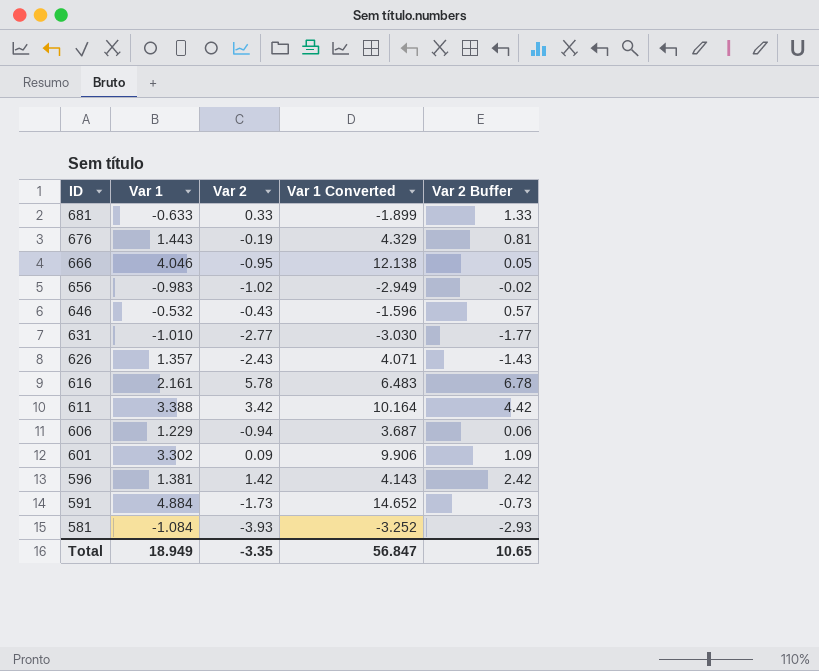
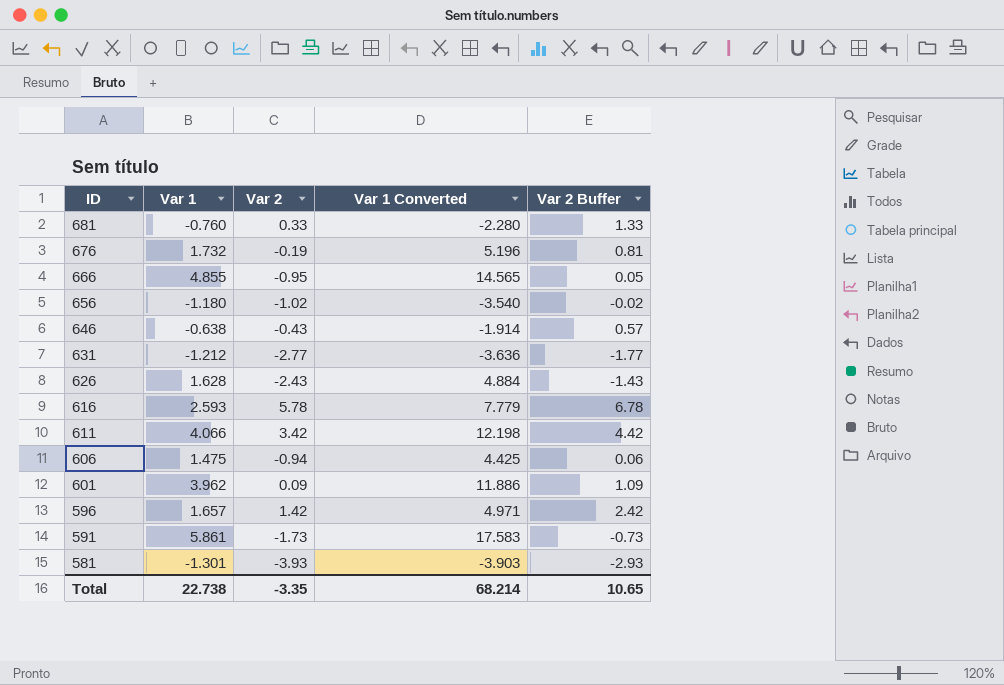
681 | Var 1: -0.633 -> -0.760
681 | Var 1 Converted: -1.899 -> -2.280
676 | Var 1: 1.443 -> 1.732
676 | Var 1 Converted: 4.329 -> 5.196
666 | Var 1: 4.046 -> 4.855
666 | Var 1 Converted: 12.138 -> 14.565
656 | Var 1: -0.983 -> -1.180
656 | Var 1 Converted: -2.949 -> -3.540
646 | Var 1: -0.532 -> -0.638
646 | Var 1 Converted: -1.596 -> -1.914
631 | Var 1: -1.010 -> -1.212
631 | Var 1 Converted: -3.030 -> -3.636
626 | Var 1: 1.357 -> 1.628
626 | Var 1 Converted: 4.071 -> 4.884
616 | Var 1: 2.161 -> 2.593
616 | Var 1 Converted: 6.483 -> 7.779
611 | Var 1: 3.388 -> 4.066
611 | Var 1 Converted: 10.164 -> 12.198
606 | Var 1: 1.229 -> 1.475
606 | Var 1 Converted: 3.687 -> 4.425
601 | Var 1: 3.302 -> 3.962
601 | Var 1 Converted: 9.906 -> 11.886
596 | Var 1: 1.381 -> 1.657
596 | Var 1 Converted: 4.143 -> 4.971
591 | Var 1: 4.884 -> 5.861
591 | Var 1 Converted: 14.652 -> 17.583
581 | Var 1: -1.084 -> -1.301
581 | Var 1 Converted: -3.252 -> -3.903
Total | Var 1: 18.949 -> 22.738
Total | Var 1 Converted: 56.847 -> 68.214

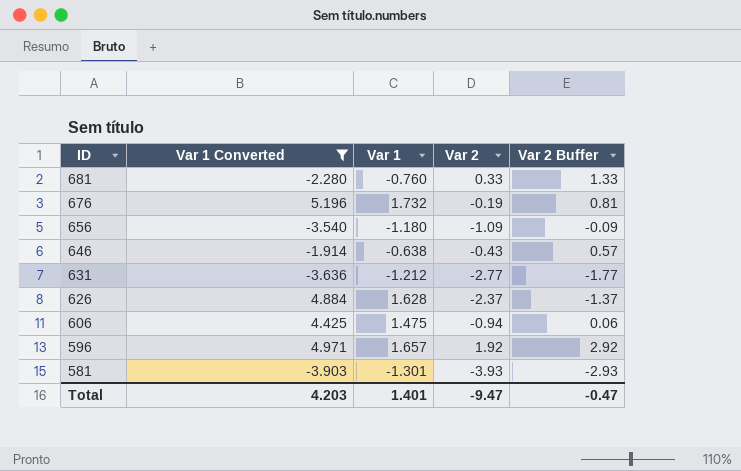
filter: none -> Var 1 Converted <= 5.196
column Var 1 Converted | position: 4 -> 2
656 | Var 2: -1.02 -> -1.09
656 | Var 2 Buffer: -0.02 -> -0.09
626 | Var 2: -2.43 -> -2.37
626 | Var 2 Buffer: -1.43 -> -1.37
596 | Var 2: 1.42 -> 1.92
596 | Var 2 Buffer: 2.42 -> 2.92
Total | Var 1 Converted: 68.214 -> 4.203
Total | Var 1: 22.738 -> 1.401
Total | Var 2: -3.35 -> -9.47
Total | Var 2 Buffer: 10.65 -> -0.47

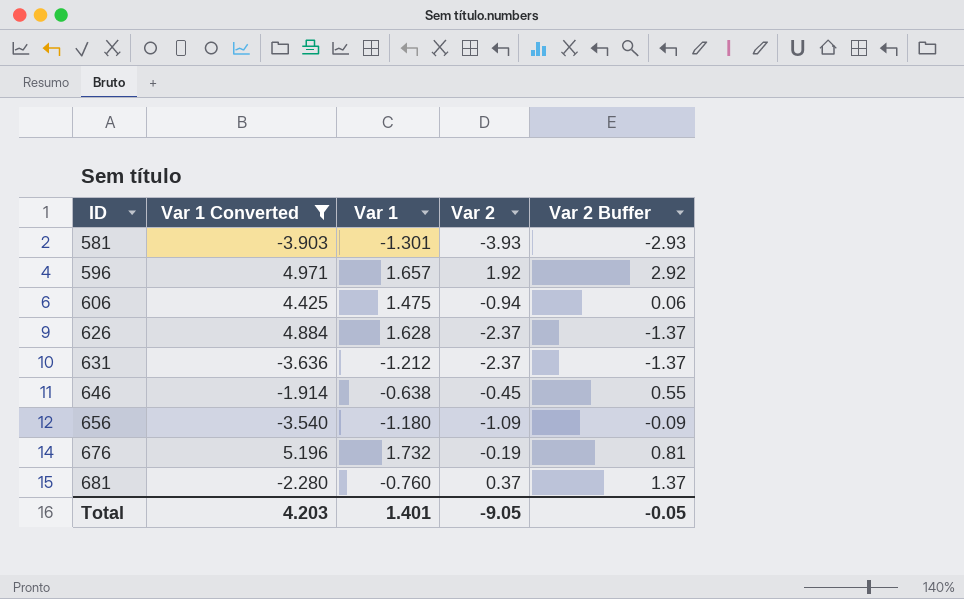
row order: ID descending -> ID ascending
631 | Var 2: -2.77 -> -2.37
631 | Var 2 Buffer: -1.77 -> -1.37
646 | Var 2: -0.43 -> -0.45
646 | Var 2 Buffer: 0.57 -> 0.55
681 | Var 2: 0.33 -> 0.37
681 | Var 2 Buffer: 1.33 -> 1.37
Total | Var 2: -9.47 -> -9.05
Total | Var 2 Buffer: -0.47 -> -0.05

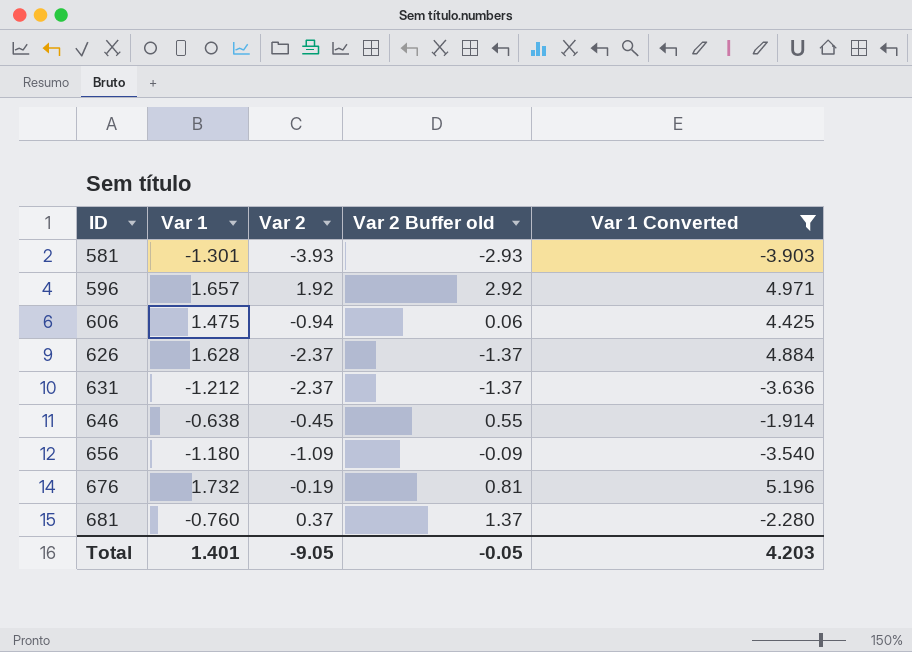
column name: Var 2 Buffer -> Var 2 Buffer old
column Var 1 Converted | position: 2 -> 5

